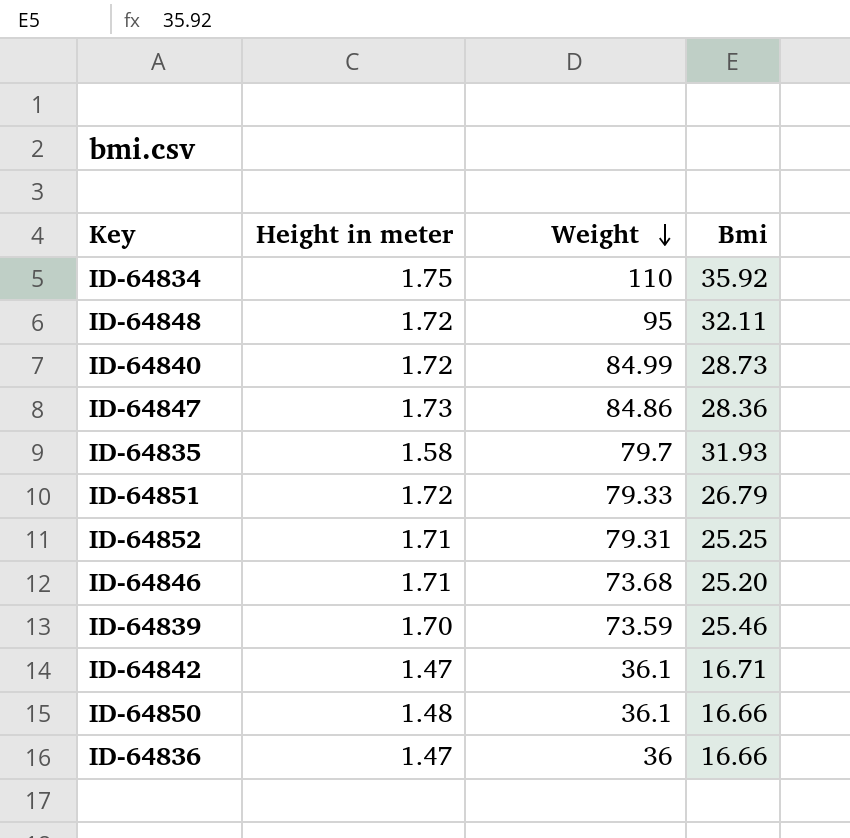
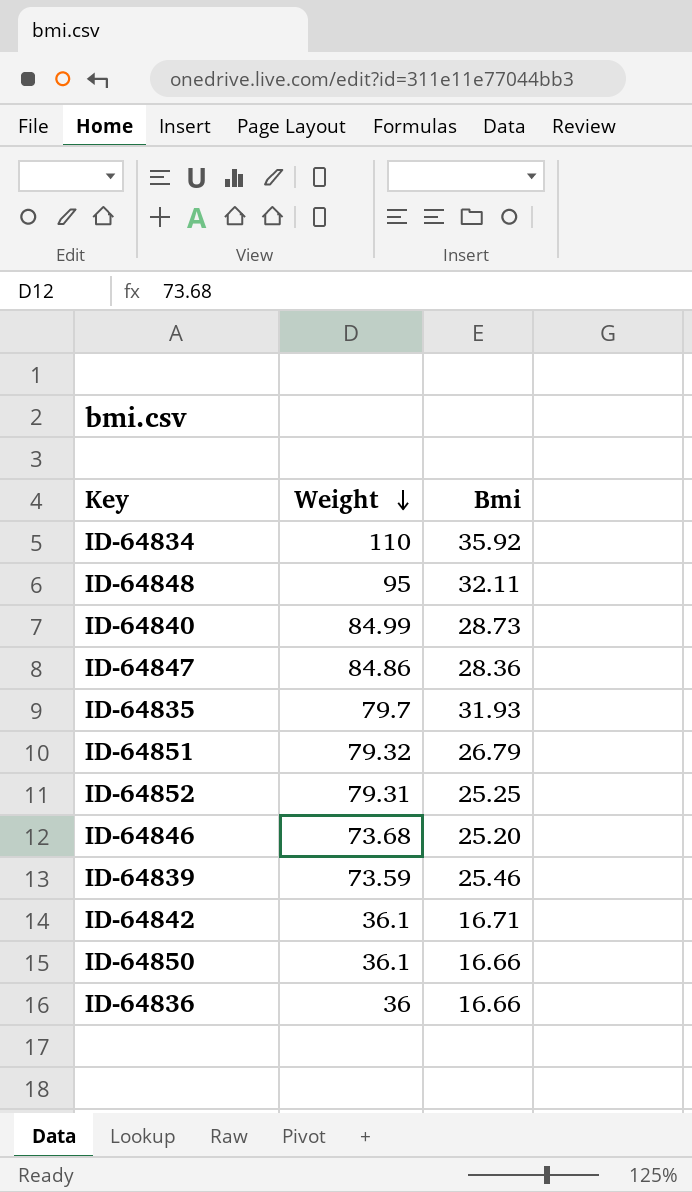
column Height in meter | position: 2 -> none
ID-64851 | Weight: 79.33 -> 79.32

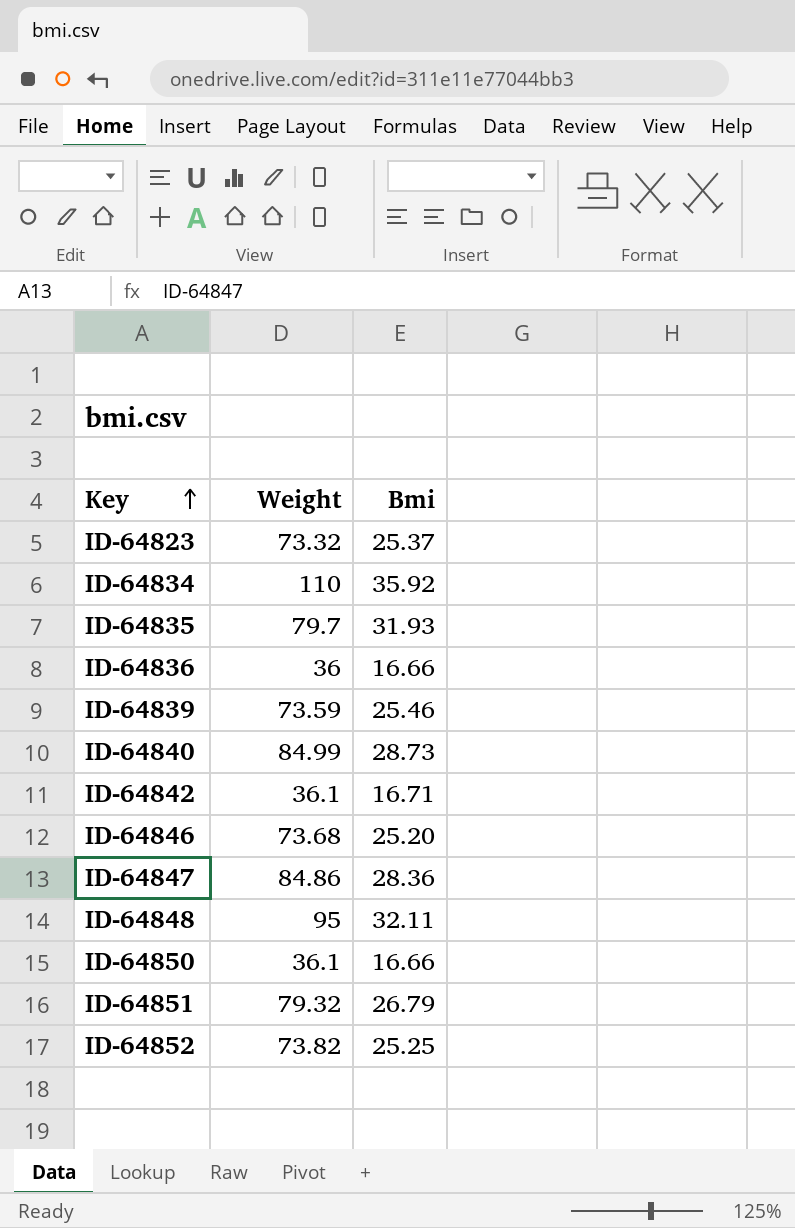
row order: Weight descending -> Key ascending
row ID-64823: none -> 73.32 | 25.37
ID-64852 | Weight: 79.31 -> 73.82

